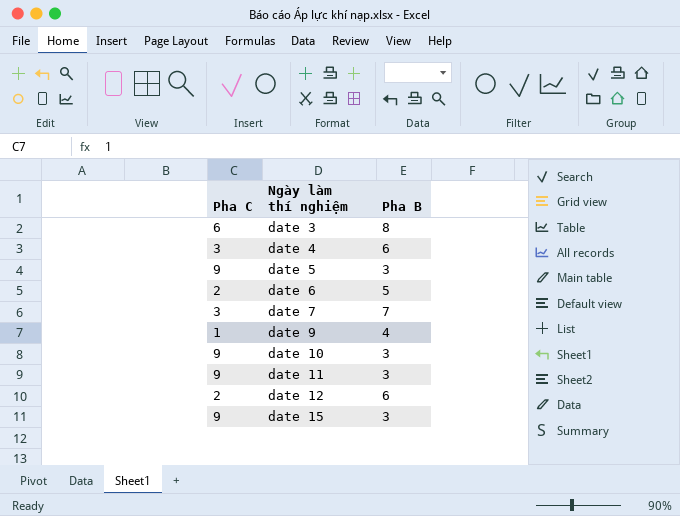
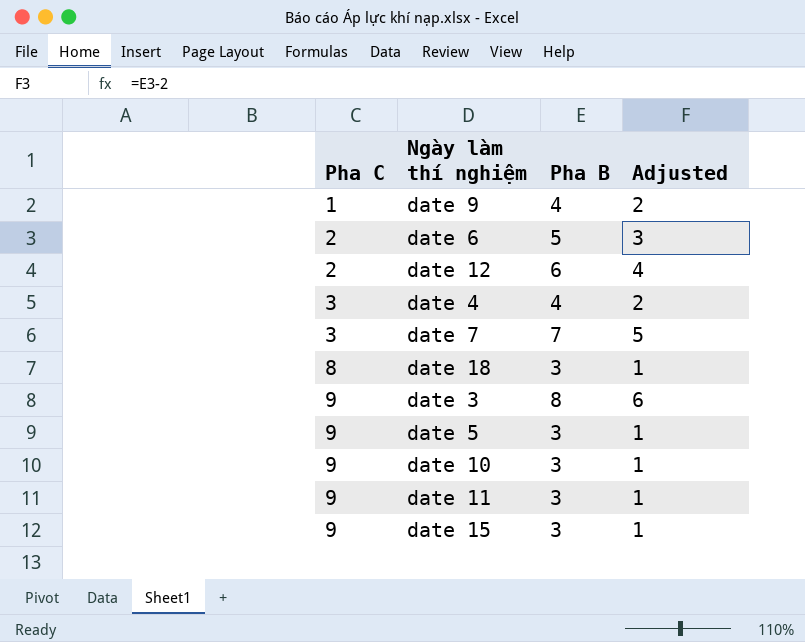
row order: Ngày làm thí nghiệm ascending -> Pha C ascending
column Adjusted | formula: none -> [Pha B] - 2
date 4 | Pha B: 6 -> 4
row date 18: none -> 8 | 3 | 1
date 3 | Pha C: 6 -> 9

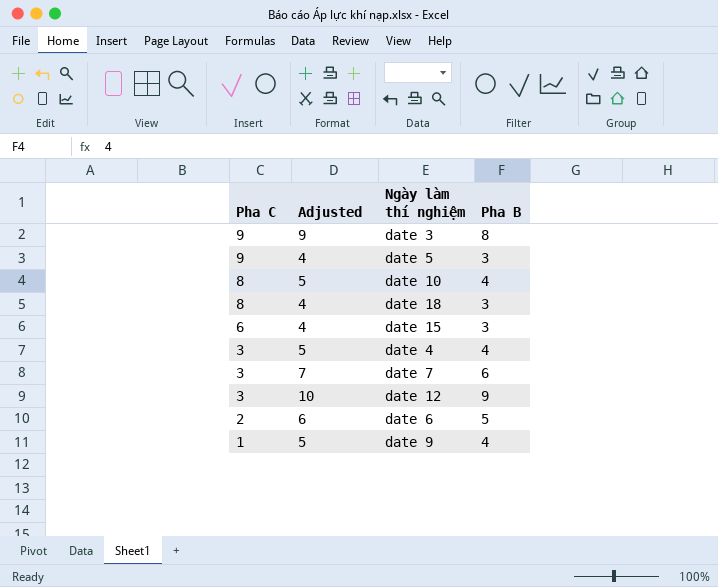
row order: Pha C ascending -> Pha C descending
column Adjusted | formula: [Pha B] - 2 -> [Pha B] + 1
column Adjusted | position: 4 -> 2
row date 11: 9 | 3 | 1 -> none
date 10 | Pha C: 9 -> 8
date 10 | Pha B: 3 -> 4
date 15 | Pha C: 9 -> 6
date 7 | Pha B: 7 -> 6
date 12 | Pha C: 2 -> 3
date 12 | Pha B: 6 -> 9

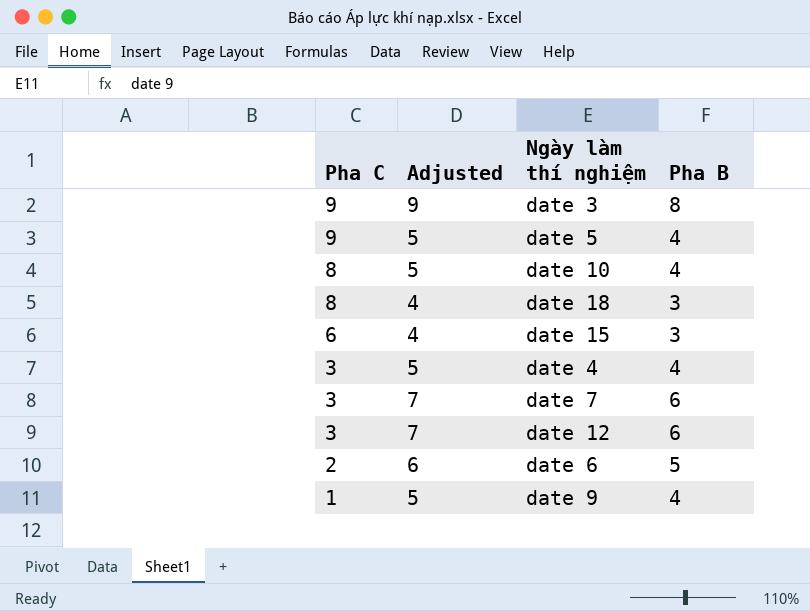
date 5 | Adjusted: 4 -> 5
date 5 | Pha B: 3 -> 4
date 12 | Adjusted: 10 -> 7
date 12 | Pha B: 9 -> 6

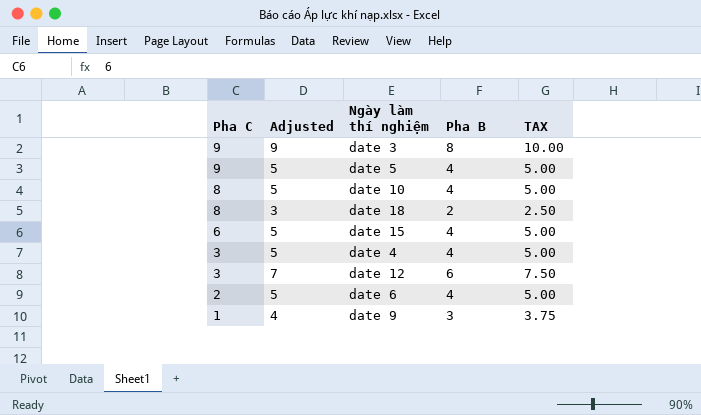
column TAX | formula: none -> [Pha B] * 1.25
row date 7: 3 | 7 | 6 -> none
date 18 | Adjusted: 4 -> 3
date 18 | Pha B: 3 -> 2
date 15 | Adjusted: 4 -> 5
date 15 | Pha B: 3 -> 4
date 6 | Adjusted: 6 -> 5
date 6 | Pha B: 5 -> 4
date 9 | Adjusted: 5 -> 4
date 9 | Pha B: 4 -> 3

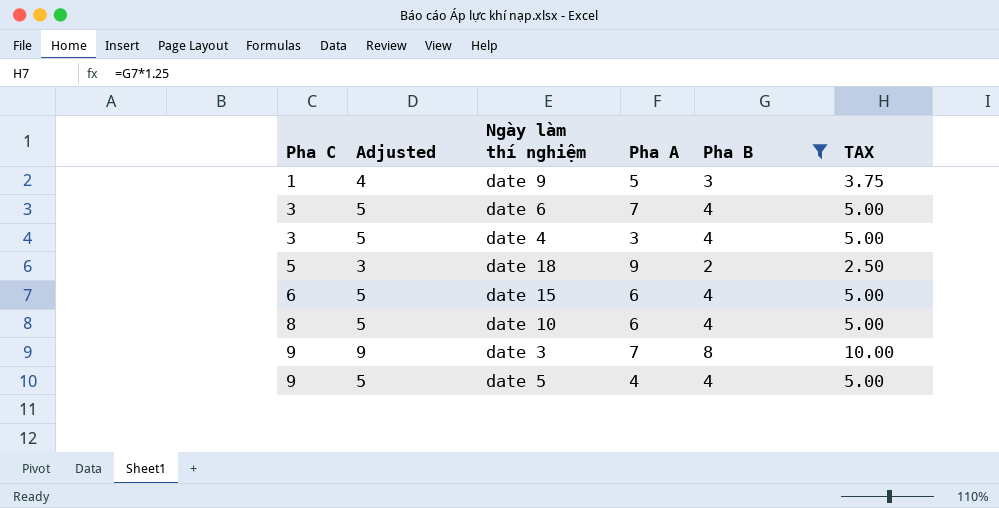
filter: none -> Pha B != 6
row order: Pha C descending -> Pha C ascending
column Pha A | position: none -> 4
date 6 | Pha C: 2 -> 3
date 18 | Pha C: 8 -> 5

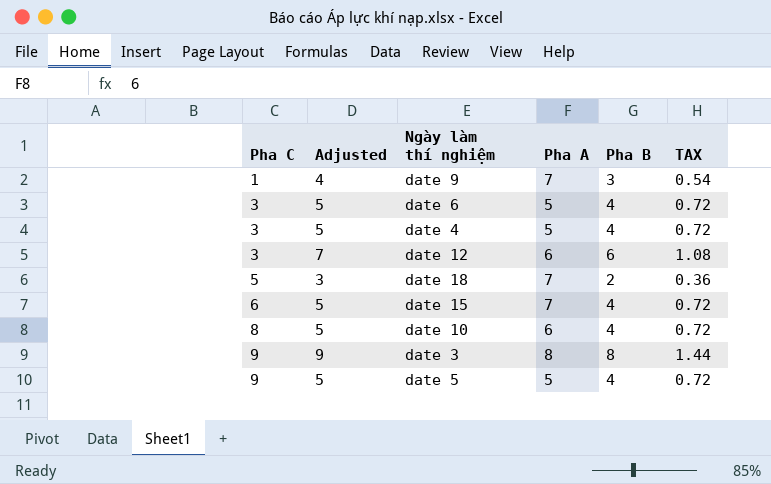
filter: Pha B != 6 -> none
column TAX | formula: [Pha B] * 1.25 -> [Pha B] * 0.18
date 9 | Pha A: 5 -> 7
date 6 | Pha A: 7 -> 5
date 4 | Pha A: 3 -> 5
date 18 | Pha A: 9 -> 7
date 15 | Pha A: 6 -> 7
date 3 | Pha A: 7 -> 8
date 5 | Pha A: 4 -> 5

